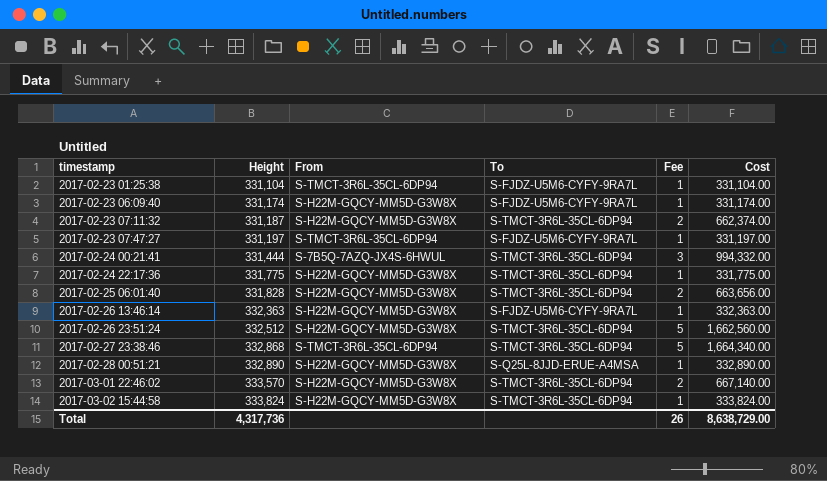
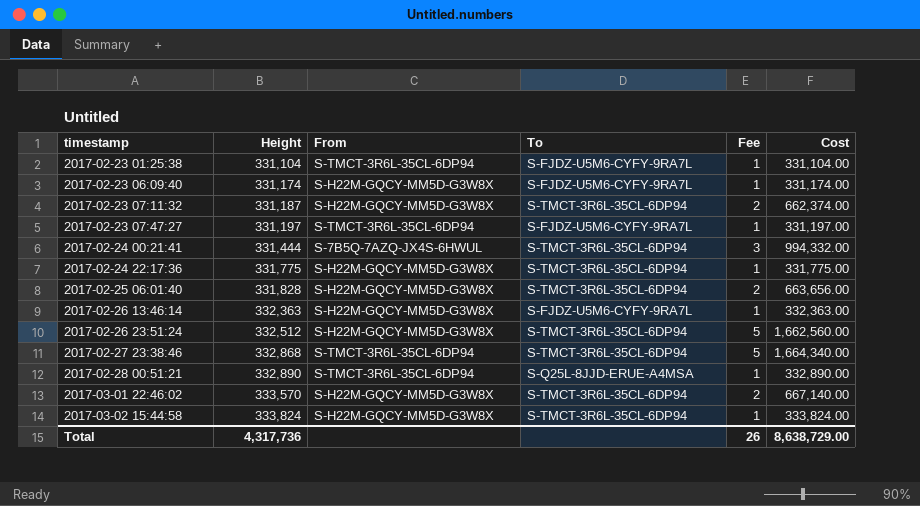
2017-02-28 00:51:21 | From: S-H22M-GQCY-MM5D-G3W8X -> S-TMCT-3R6L-35CL-6DP94

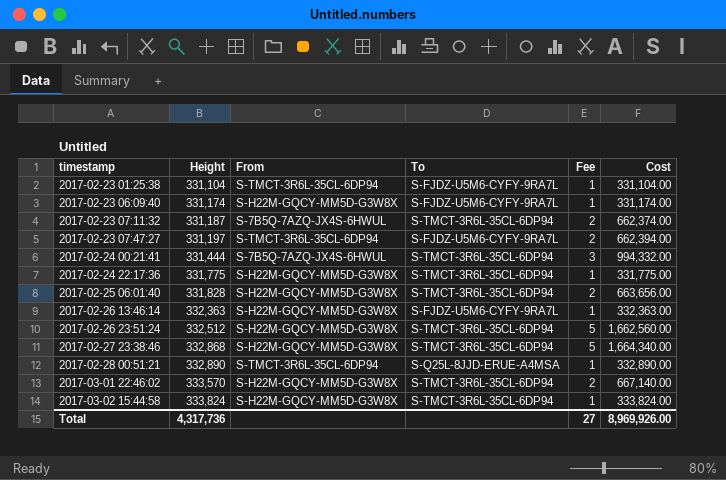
2017-02-23 07:11:32 | From: S-H22M-GQCY-MM5D-G3W8X -> S-7B5Q-7AZQ-JX4S-6HWUL
2017-02-23 07:47:27 | Fee: 1 -> 2
2017-02-23 07:47:27 | Cost: 331,197.00 -> 662,394.00
2017-02-27 23:38:46 | From: S-TMCT-3R6L-35CL-6DP94 -> S-H22M-GQCY-MM5D-G3W8X
Total | Fee: 26 -> 27
Total | Cost: 8,638,729.00 -> 8,969,926.00

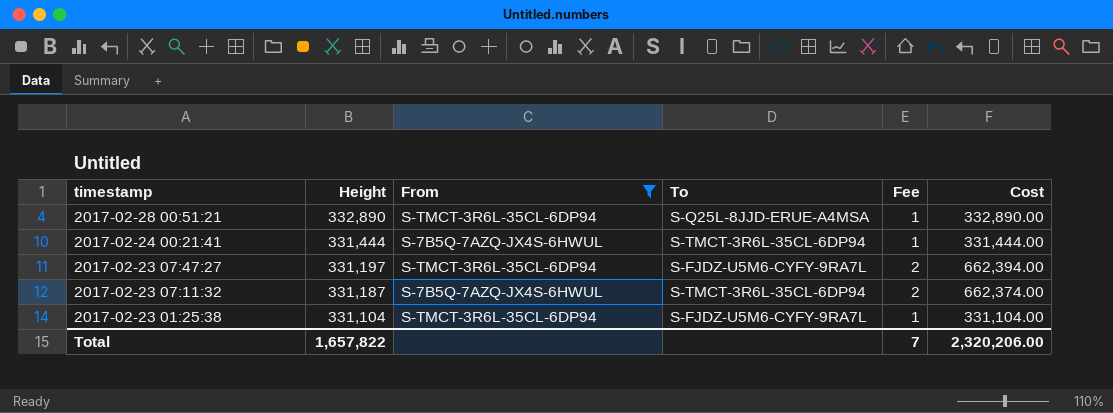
filter: none -> From != S-H22M-GQCY-MM5D-G3W8X
row order: timestamp ascending -> timestamp descending
2017-02-24 00:21:41 | Fee: 3 -> 1
2017-02-24 00:21:41 | Cost: 994,332.00 -> 331,444.00
Total | Height: 4,317,736 -> 1,657,822
Total | Fee: 27 -> 7
Total | Cost: 8,969,926.00 -> 2,320,206.00

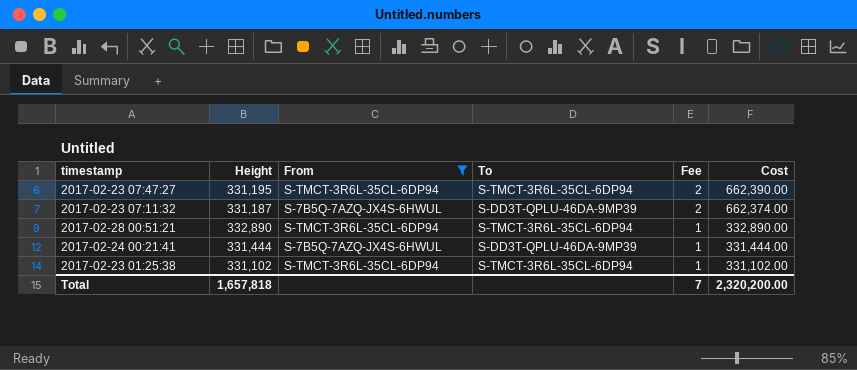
row order: timestamp descending -> Fee descending
2017-02-23 07:47:27 | Height: 331,197 -> 331,195
2017-02-23 07:47:27 | To: S-FJDZ-U5M6-CYFY-9RA7L -> S-TMCT-3R6L-35CL-6DP94
2017-02-23 07:47:27 | Cost: 662,394.00 -> 662,390.00
2017-02-23 07:11:32 | To: S-TMCT-3R6L-35CL-6DP94 -> S-DD3T-QPLU-46DA-9MP39
2017-02-28 00:51:21 | To: S-Q25L-8JJD-ERUE-A4MSA -> S-TMCT-3R6L-35CL-6DP94
2017-02-24 00:21:41 | To: S-TMCT-3R6L-35CL-6DP94 -> S-DD3T-QPLU-46DA-9MP39
2017-02-23 01:25:38 | Height: 331,104 -> 331,102
2017-02-23 01:25:38 | To: S-FJDZ-U5M6-CYFY-9RA7L -> S-TMCT-3R6L-35CL-6DP94
2017-02-23 01:25:38 | Cost: 331,104.00 -> 331,102.00
Total | Height: 1,657,822 -> 1,657,818
Total | Cost: 2,320,206.00 -> 2,320,200.00

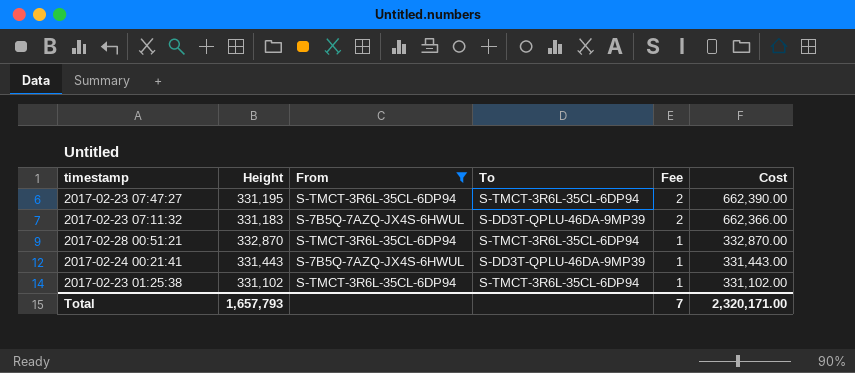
2017-02-23 07:11:32 | Height: 331,187 -> 331,183
2017-02-23 07:11:32 | Cost: 662,374.00 -> 662,366.00
2017-02-28 00:51:21 | Height: 332,890 -> 332,870
2017-02-28 00:51:21 | Cost: 332,890.00 -> 332,870.00
2017-02-24 00:21:41 | Height: 331,444 -> 331,443
2017-02-24 00:21:41 | Cost: 331,444.00 -> 331,443.00
Total | Height: 1,657,818 -> 1,657,793
Total | Cost: 2,320,200.00 -> 2,320,171.00

